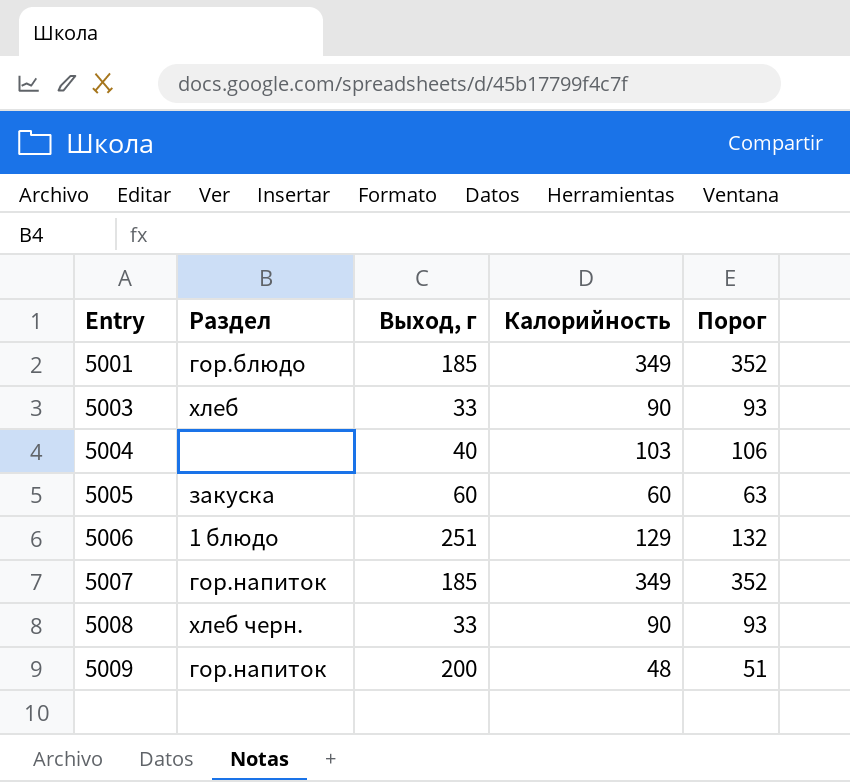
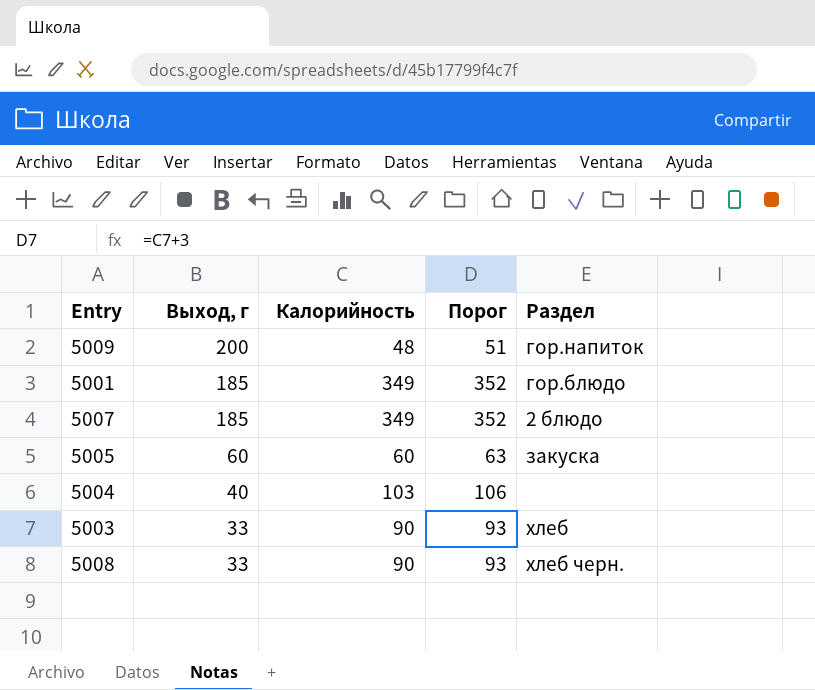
row order: Entry ascending -> Выход, г descending
column Раздел | position: 2 -> 5
row 5006: 1 блюдо | 251 | 129 | 132 -> none
5007 | Раздел: гор.напиток -> 2 блюдо

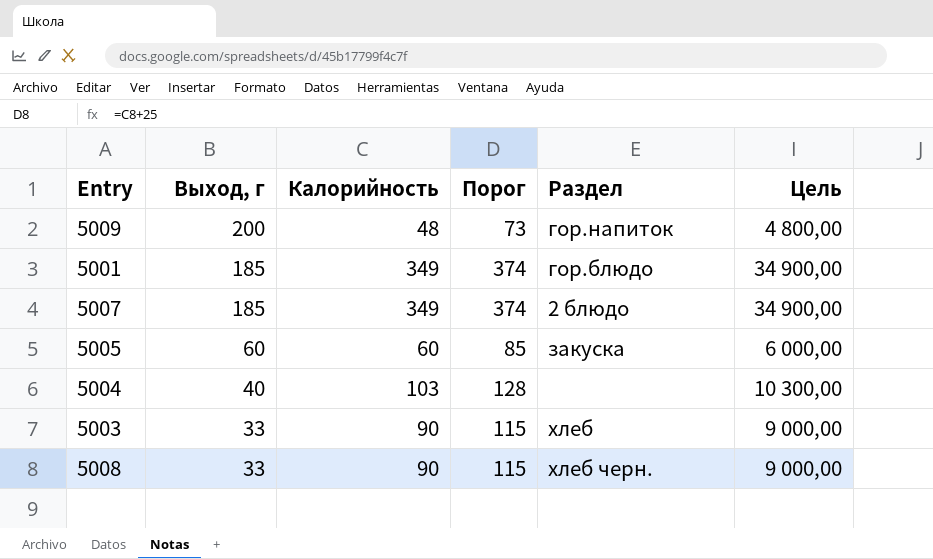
column Порог | formula: [Калорийность] + 3 -> [Калорийность] + 25
column Цель | formula: none -> [Калорийность] * 100

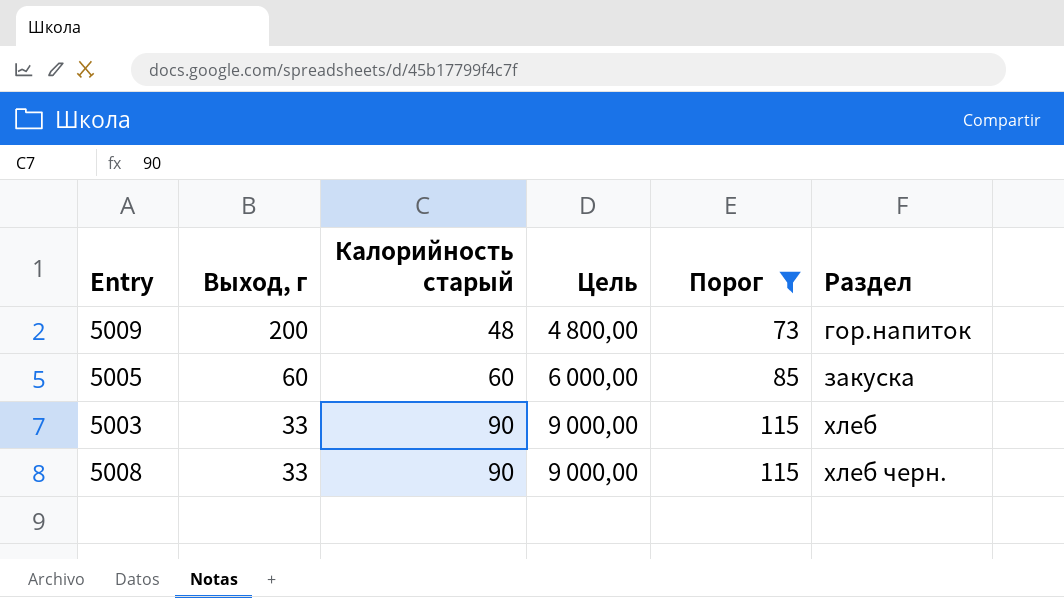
filter: none -> Порог <= 115
column name: Калорийность -> Калорийность старый
column Цель | position: 6 -> 4

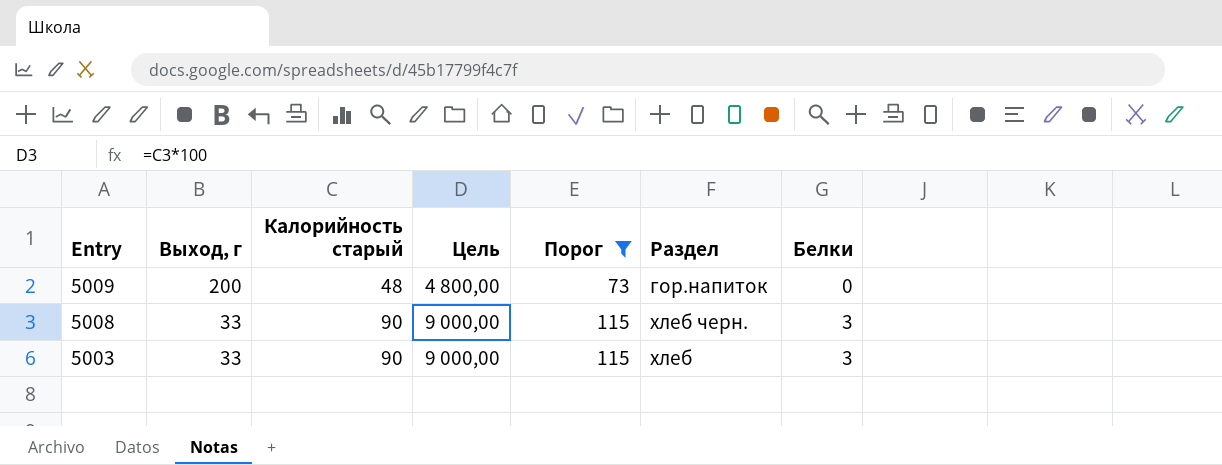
row order: Выход, г descending -> Entry descending
column Белки | position: none -> 7
row 5005: 60 | 60 | 6 000,00 | 85 | закуска -> none

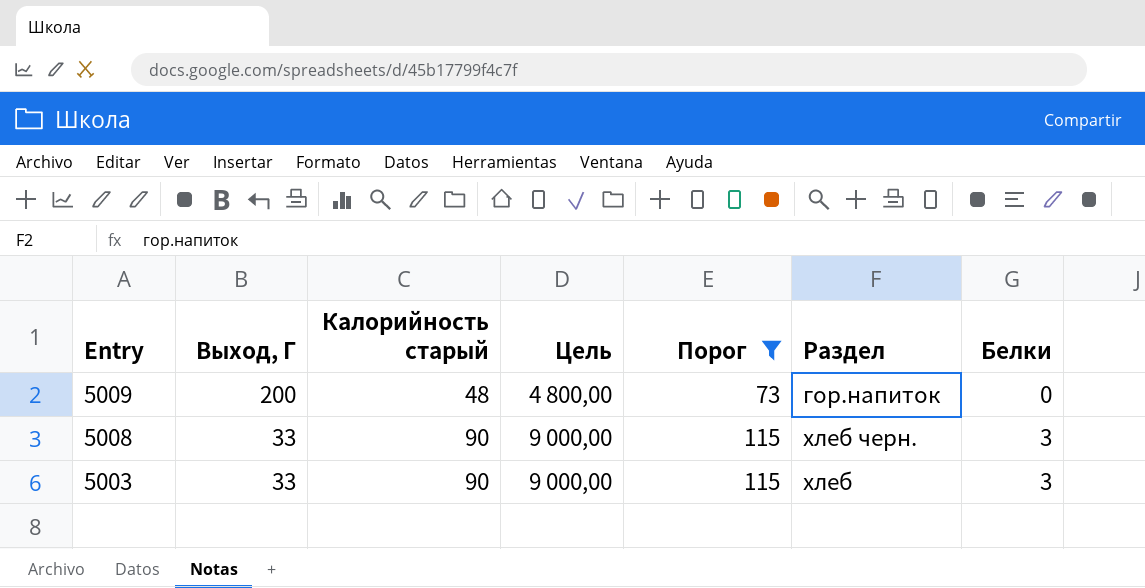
column name: Выход, г -> Выход, Г

